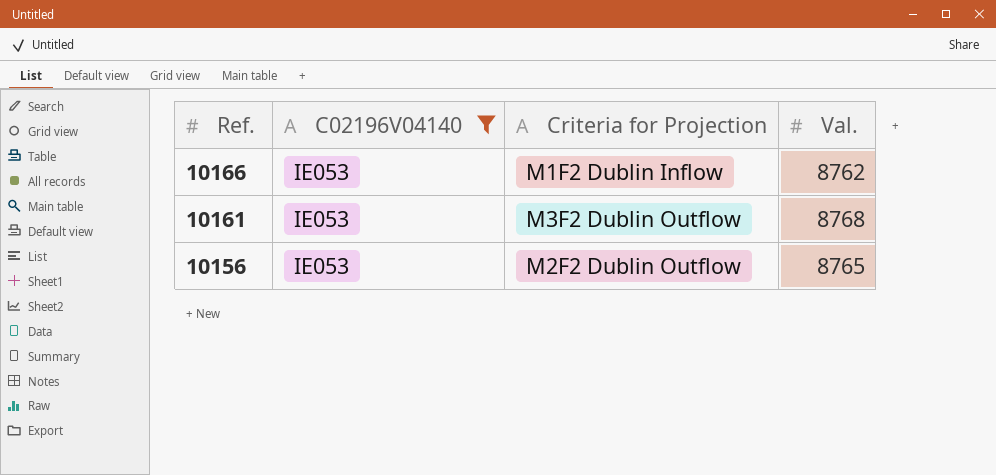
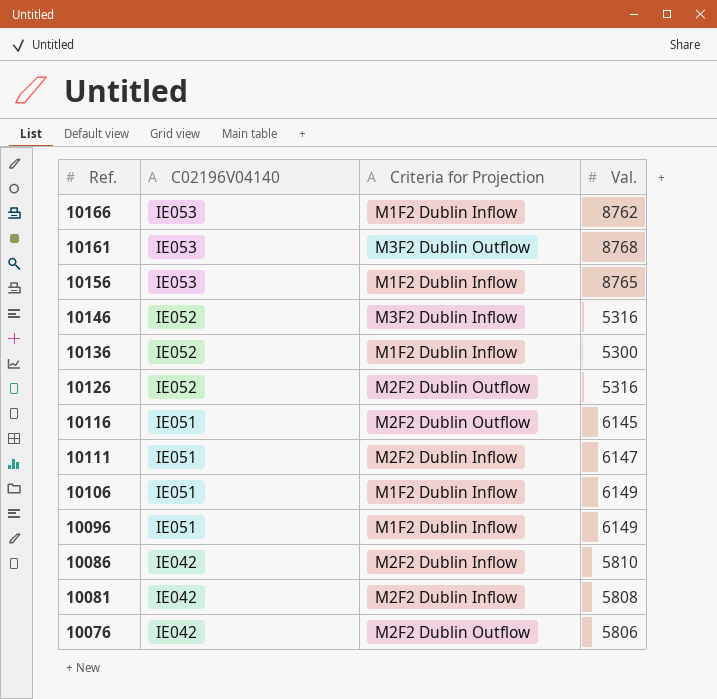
filter: C02196V04140 = IE053 -> none
10156 | Criteria for Projection: M2F2 Dublin Outflow -> M1F2 Dublin Inflow

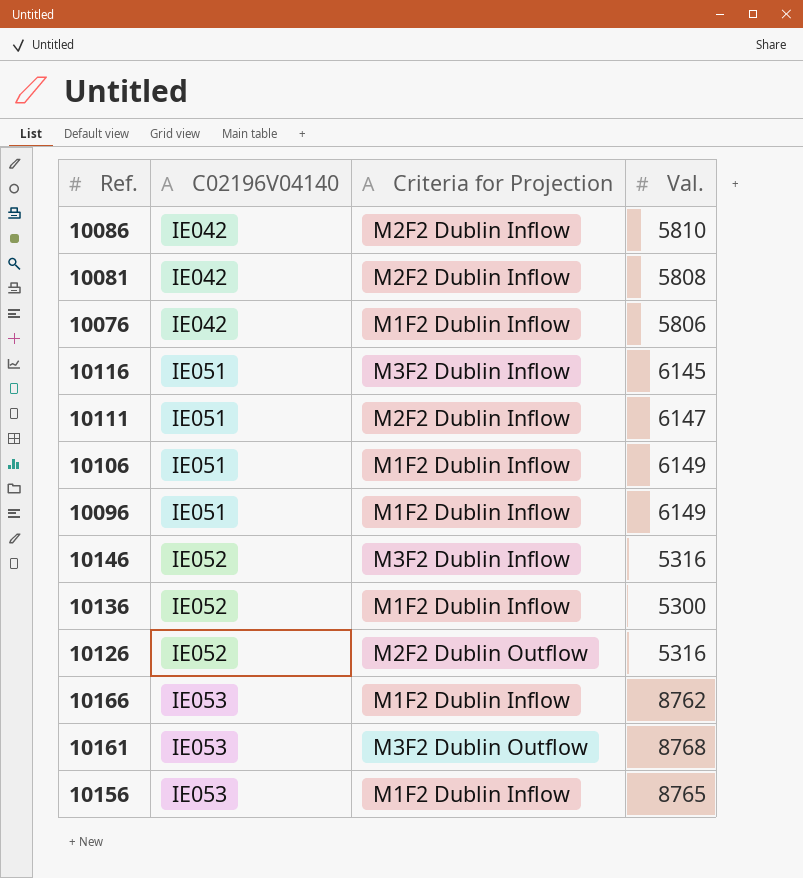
row order: Ref. descending -> C02196V04140 ascending
10076 | Criteria for Projection: M2F2 Dublin Outflow -> M1F2 Dublin Inflow
10116 | Criteria for Projection: M2F2 Dublin Outflow -> M3F2 Dublin Inflow

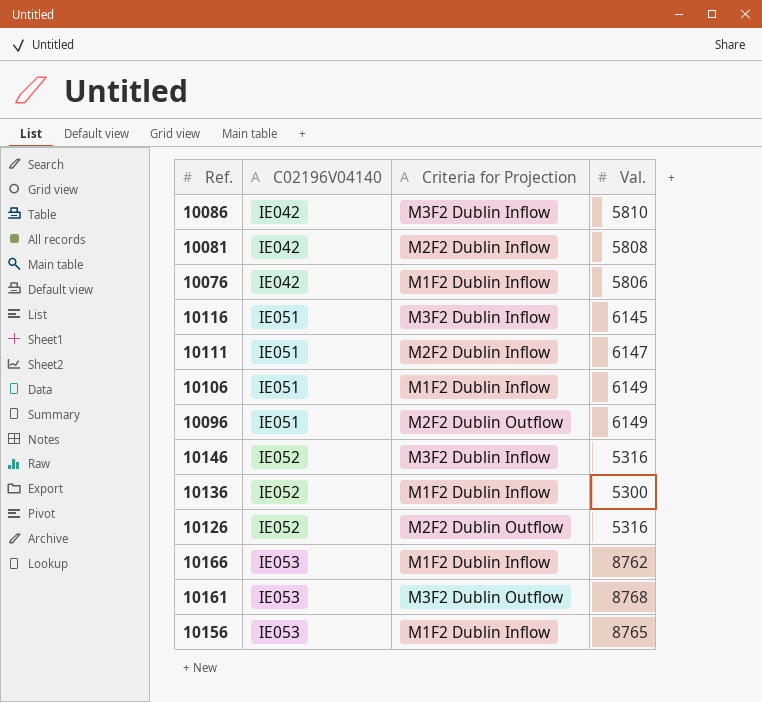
10086 | Criteria for Projection: M2F2 Dublin Inflow -> M3F2 Dublin Inflow
10096 | Criteria for Projection: M1F2 Dublin Inflow -> M2F2 Dublin Outflow

